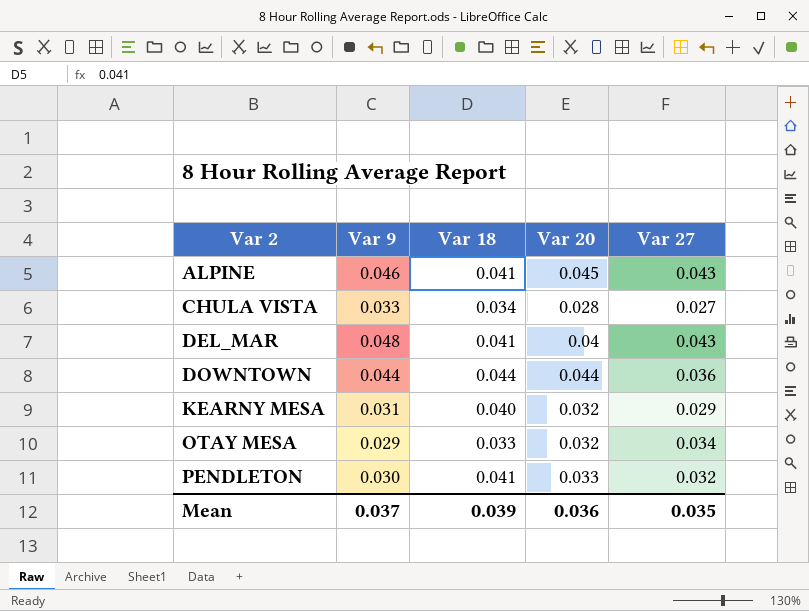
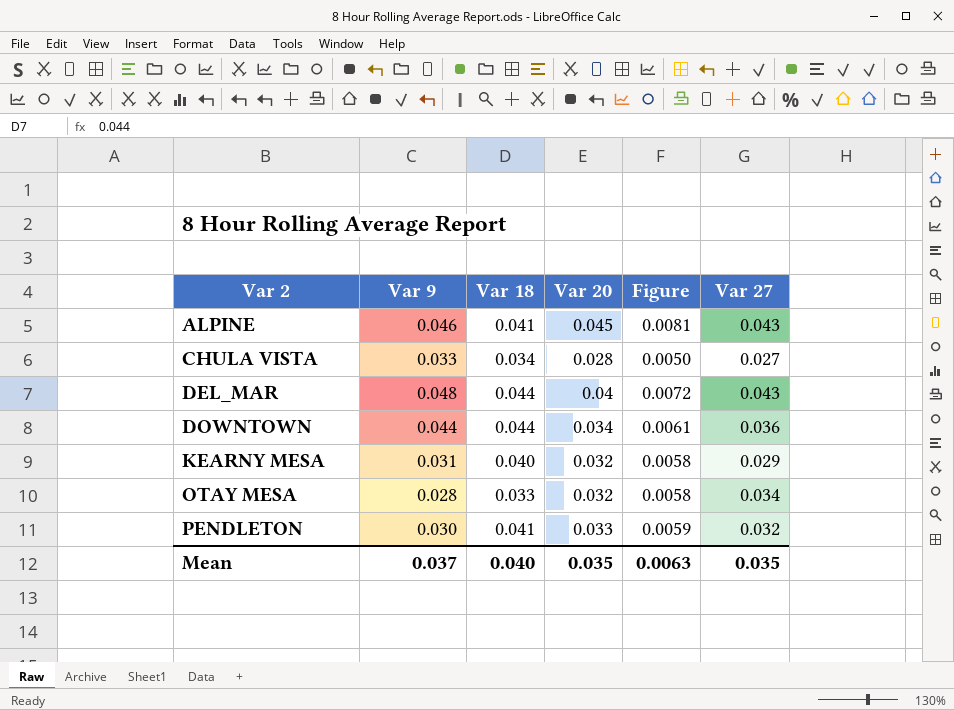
column Figure | formula: none -> [Var 20] * 0.18
DEL_MAR | Var 18: 0.041 -> 0.044
DOWNTOWN | Var 20: 0.044 -> 0.034
OTAY MESA | Var 9: 0.029 -> 0.028
Mean | Var 18: 0.039 -> 0.040
Mean | Var 20: 0.036 -> 0.035

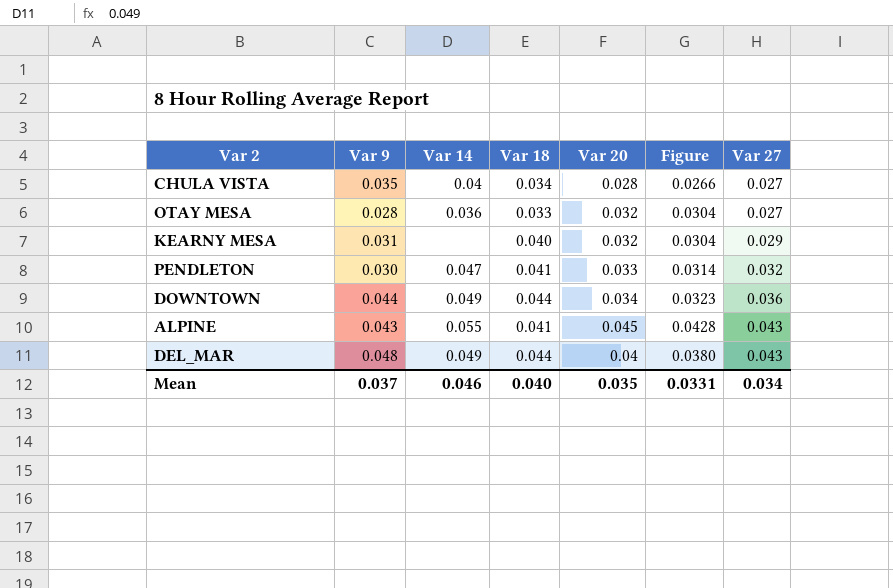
row order: Var 2 ascending -> Var 27 ascending
column Var 14 | position: none -> 3
column Figure | formula: [Var 20] * 0.18 -> [Var 20] * 0.95
CHULA VISTA | Var 9: 0.033 -> 0.035
OTAY MESA | Var 27: 0.034 -> 0.027
ALPINE | Var 9: 0.046 -> 0.043
Mean | Figure: 0.0063 -> 0.0331
Mean | Var 27: 0.035 -> 0.034

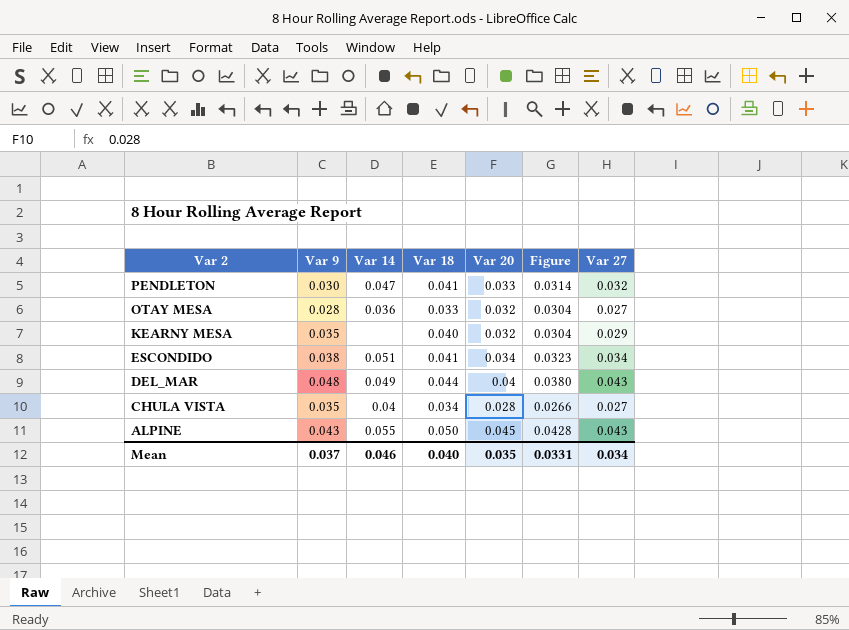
row order: Var 27 ascending -> Var 2 descending
row DOWNTOWN: 0.044 | 0.049 | 0.044 | 0.034 | 0.0323 | 0.036 -> none
KEARNY MESA | Var 9: 0.031 -> 0.035
row ESCONDIDO: none -> 0.038 | 0.051 | 0.041 | 0.034 | 0.0323 | 0.034
ALPINE | Var 18: 0.041 -> 0.050

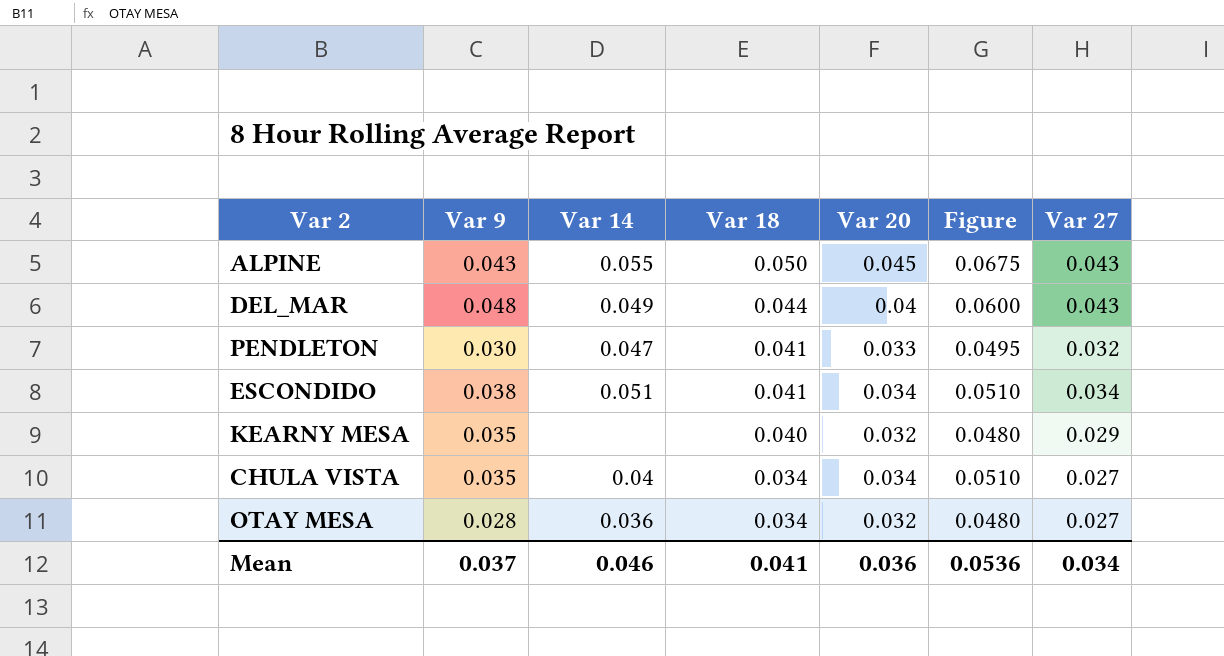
row order: Var 2 descending -> Var 18 descending
column Figure | formula: [Var 20] * 0.95 -> [Var 20] * 1.5
CHULA VISTA | Var 20: 0.028 -> 0.034
OTAY MESA | Var 18: 0.033 -> 0.034
Mean | Var 18: 0.040 -> 0.041
Mean | Var 20: 0.035 -> 0.036
Mean | Figure: 0.0331 -> 0.0536

